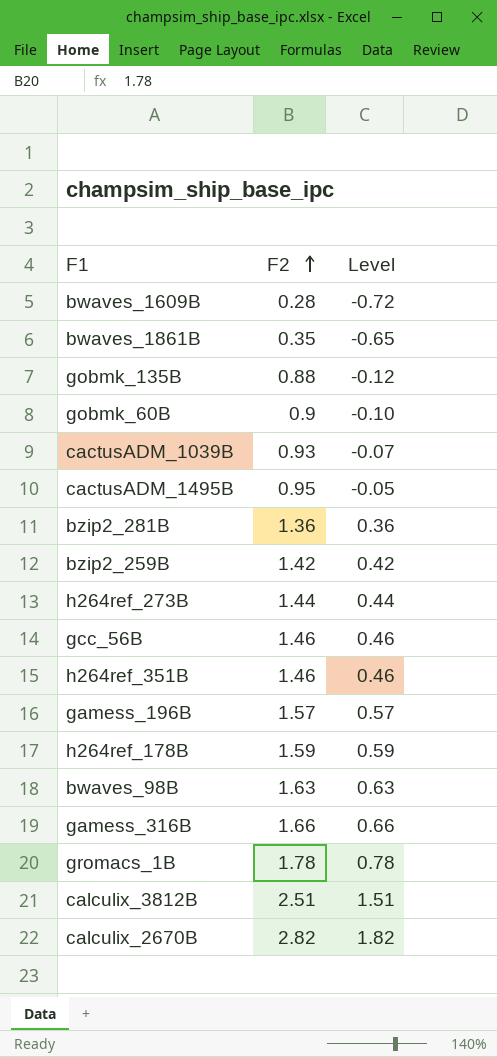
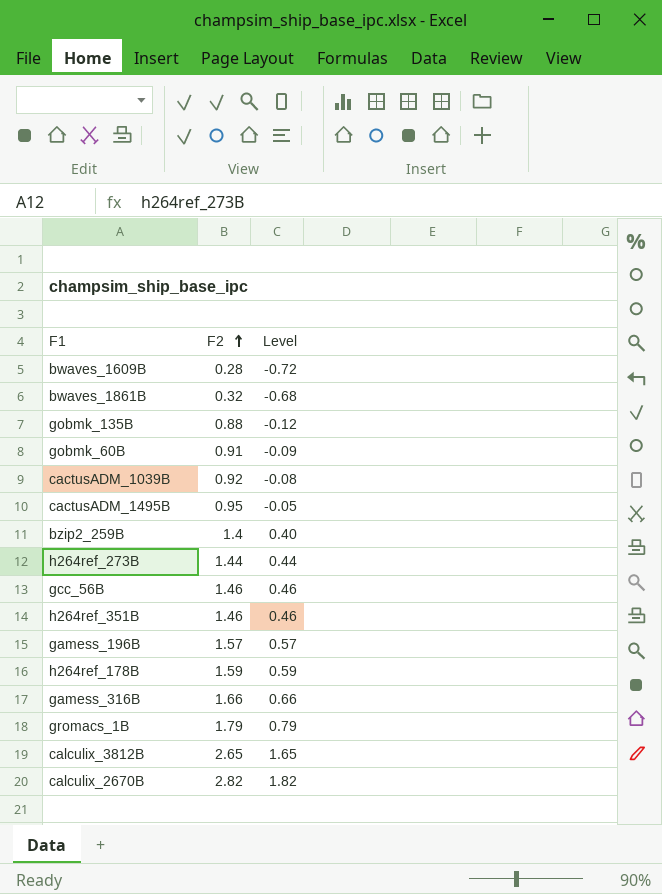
row bzip2_281B: 1.36 | 0.36 -> none
row bwaves_98B: 1.63 | 0.63 -> none
bwaves_1861B | F2: 0.35 -> 0.32
bwaves_1861B | Level: -0.65 -> -0.68
gobmk_60B | F2: 0.9 -> 0.91
gobmk_60B | Level: -0.10 -> -0.09
cactusADM_1039B | F2: 0.93 -> 0.92
cactusADM_1039B | Level: -0.07 -> -0.08
bzip2_259B | F2: 1.42 -> 1.4
bzip2_259B | Level: 0.42 -> 0.40
gromacs_1B | F2: 1.78 -> 1.79
gromacs_1B | Level: 0.78 -> 0.79
calculix_3812B | F2: 2.51 -> 2.65
calculix_3812B | Level: 1.51 -> 1.65

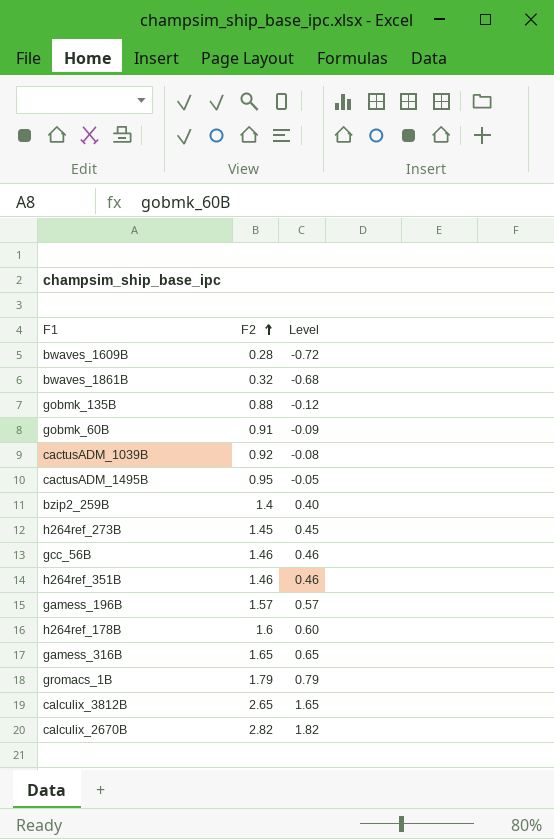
h264ref_273B | F2: 1.44 -> 1.45
h264ref_273B | Level: 0.44 -> 0.45
h264ref_178B | F2: 1.59 -> 1.6
h264ref_178B | Level: 0.59 -> 0.60
gamess_316B | F2: 1.66 -> 1.65
gamess_316B | Level: 0.66 -> 0.65

